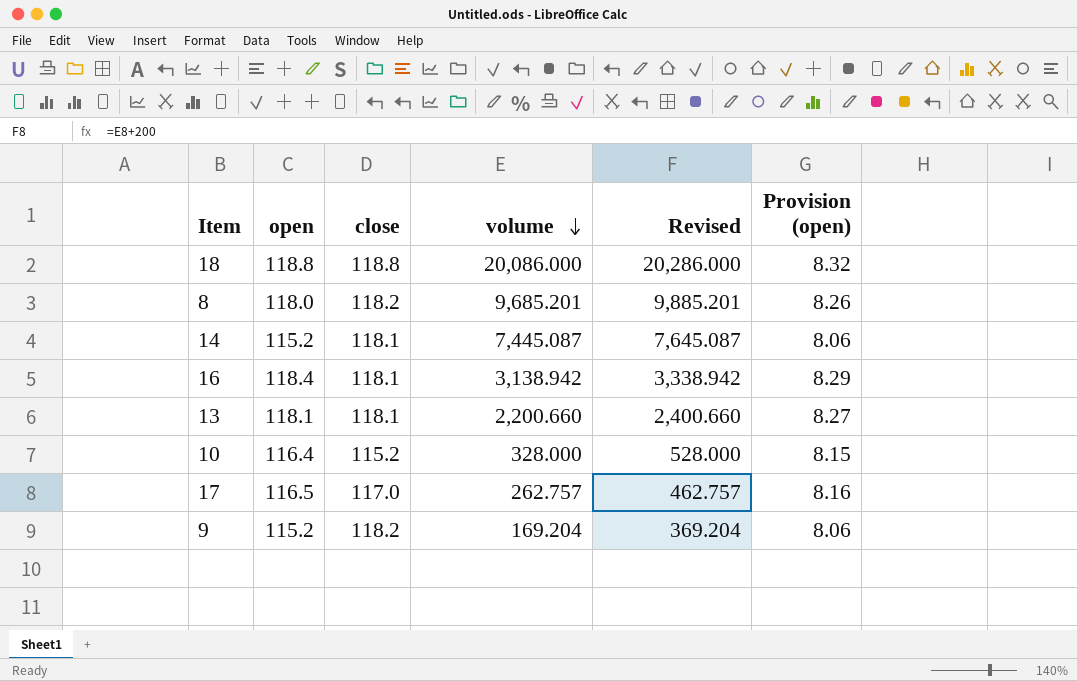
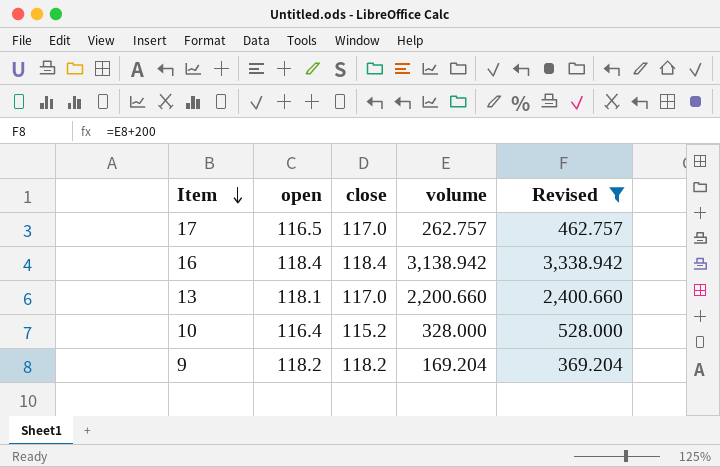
filter: none -> Revised <= 3,338.942
row order: volume descending -> Item descending
column Provision (open) | formula: [open] * 0.07 -> none
16 | close: 118.1 -> 118.4
13 | close: 118.1 -> 117.0
9 | open: 115.2 -> 118.2

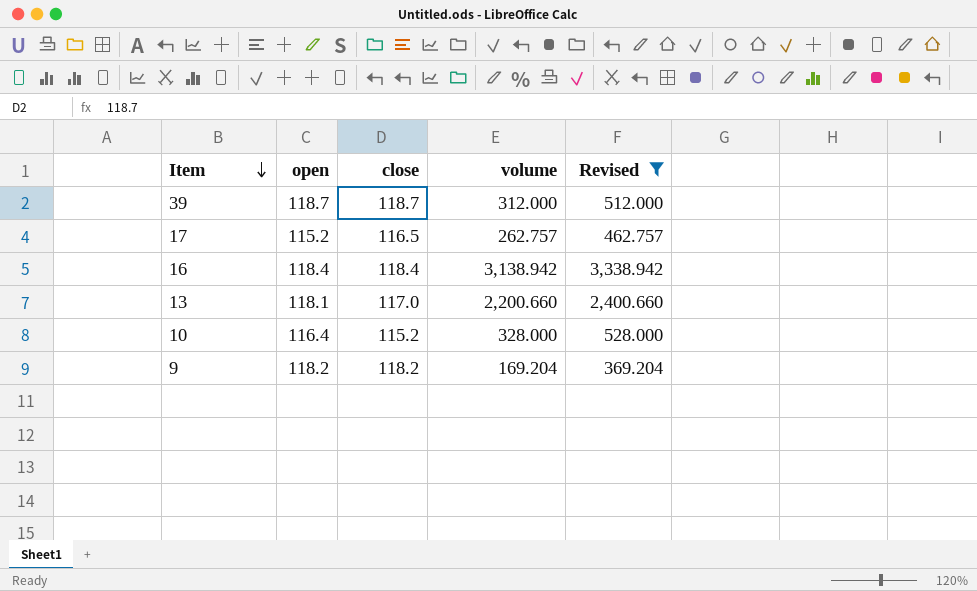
row 39: none -> 118.7 | 118.7 | 312.000 | 512.000
17 | open: 116.5 -> 115.2
17 | close: 117.0 -> 116.5

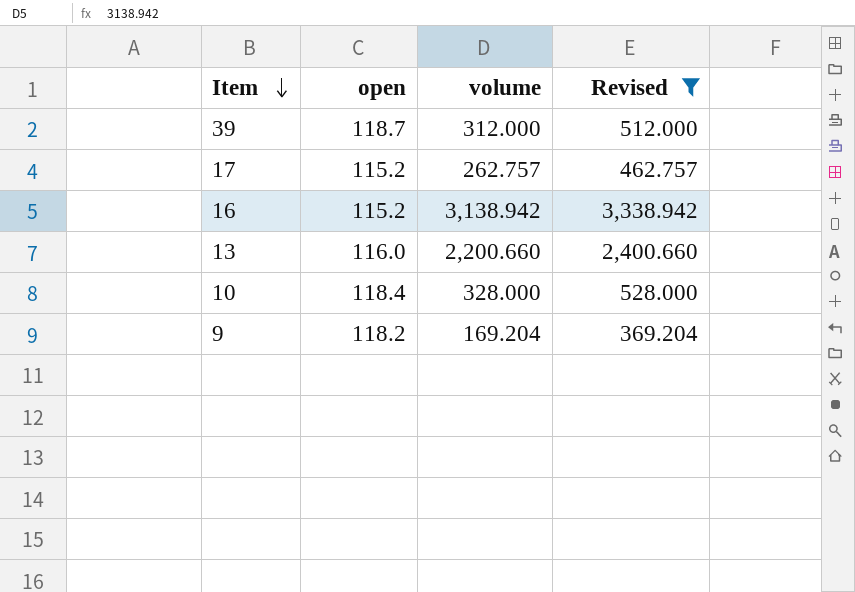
column close | position: 3 -> none
16 | open: 118.4 -> 115.2
13 | open: 118.1 -> 116.0
10 | open: 116.4 -> 118.4

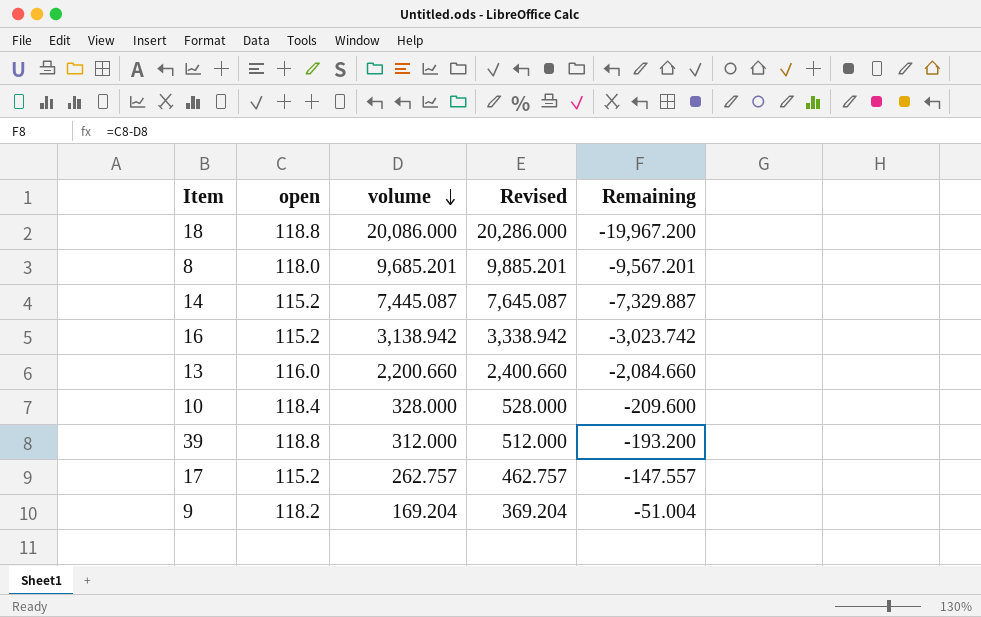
filter: Revised <= 3,338.942 -> none
row order: Item descending -> volume descending
column Remaining | formula: none -> [open] - [volume]
39 | open: 118.7 -> 118.8

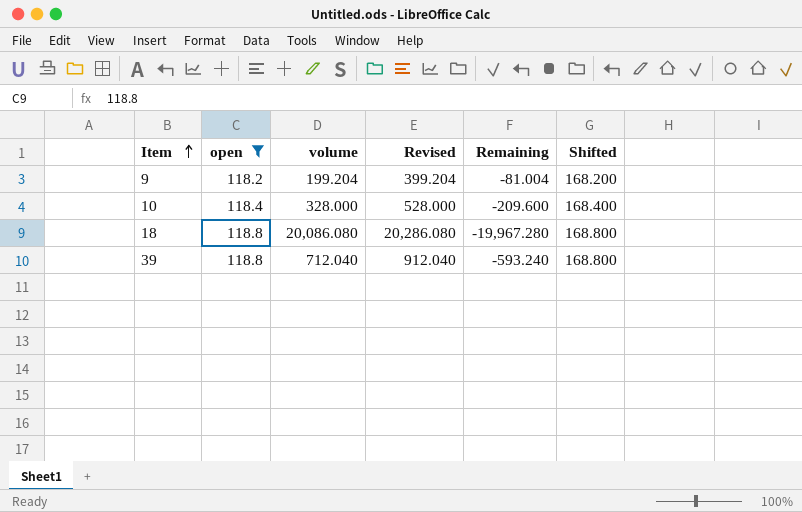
filter: none -> open >= 118.2
row order: volume descending -> Item ascending
column Shifted | formula: none -> [open] + 50
9 | volume: 169.204 -> 199.204
9 | Revised: 369.204 -> 399.204
9 | Remaining: -51.004 -> -81.004
18 | volume: 20,086.000 -> 20,086.080
18 | Revised: 20,286.000 -> 20,286.080
18 | Remaining: -19,967.200 -> -19,967.280
39 | volume: 312.000 -> 712.040
39 | Revised: 512.000 -> 912.040
39 | Remaining: -193.200 -> -593.240

